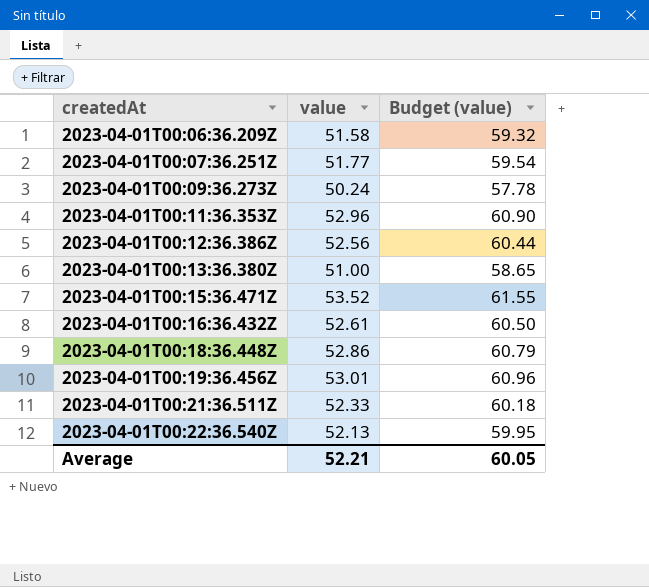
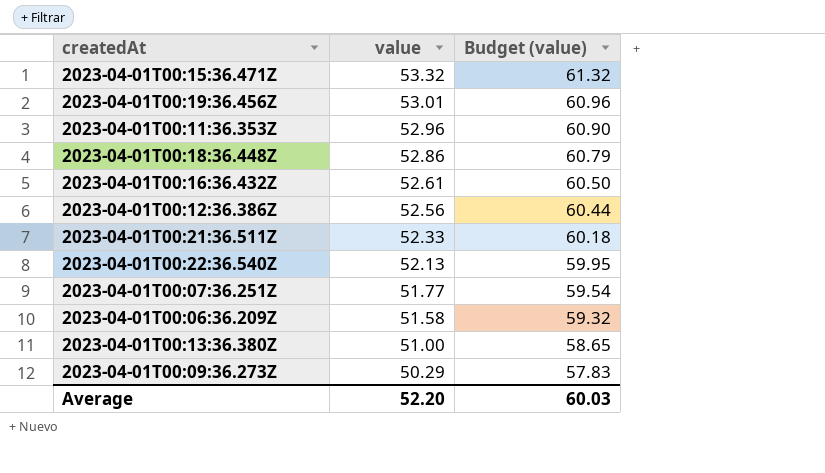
row order: createdAt ascending -> value descending
2023-04-01T00:15:36.471Z | value: 53.52 -> 53.32
2023-04-01T00:15:36.471Z | Budget (value): 61.55 -> 61.32
2023-04-01T00:09:36.273Z | value: 50.24 -> 50.29
2023-04-01T00:09:36.273Z | Budget (value): 57.78 -> 57.83
Average | value: 52.21 -> 52.20
Average | Budget (value): 60.05 -> 60.03

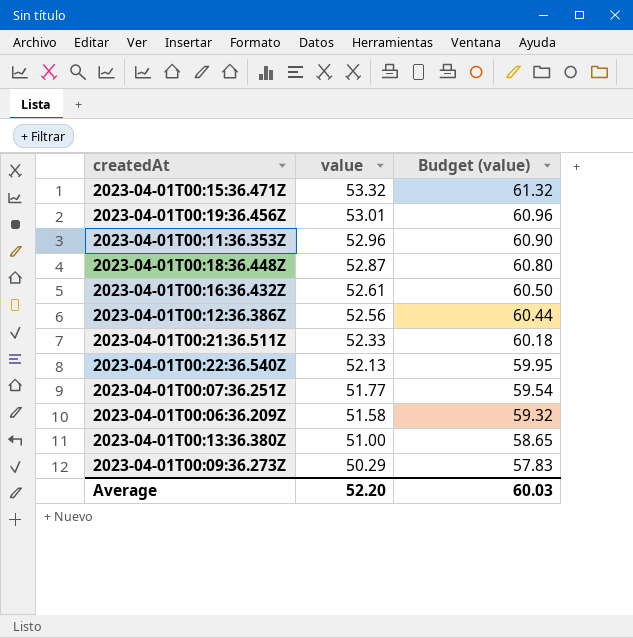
2023-04-01T00:18:36.448Z | value: 52.86 -> 52.87
2023-04-01T00:18:36.448Z | Budget (value): 60.79 -> 60.80

